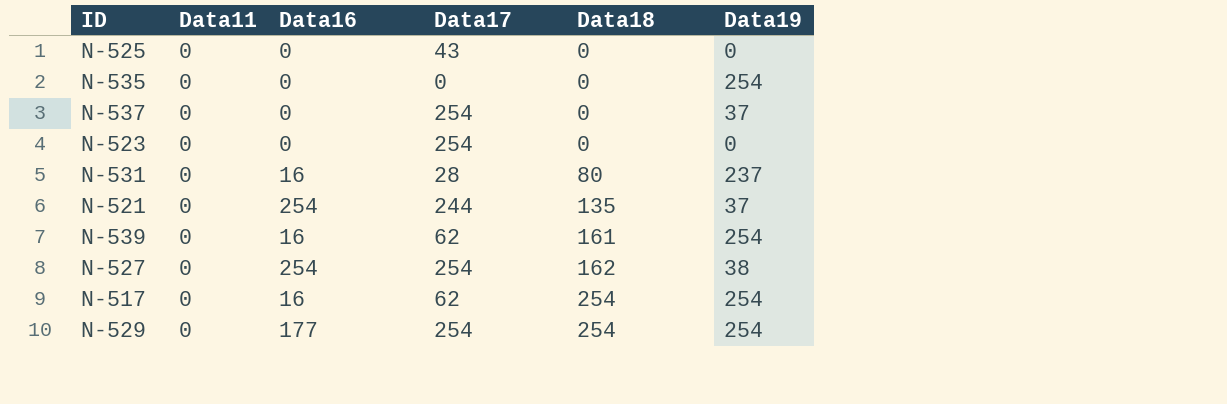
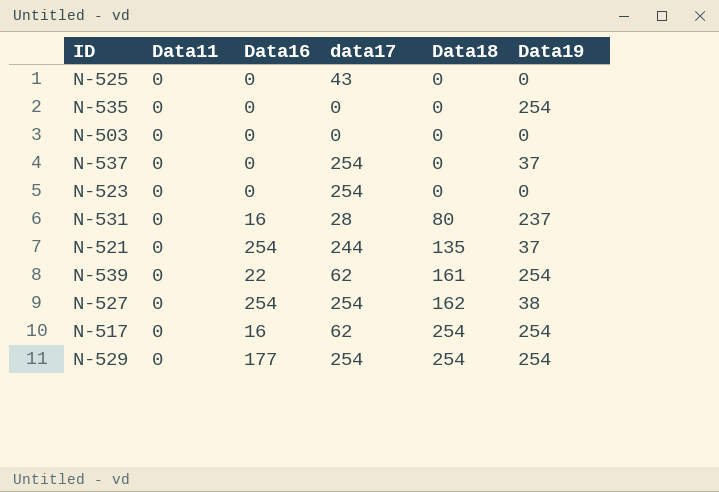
column name: Data17 -> data17
row N-503: none -> 0 | 0 | 0 | 0 | 0
N-539 | Data16: 16 -> 22

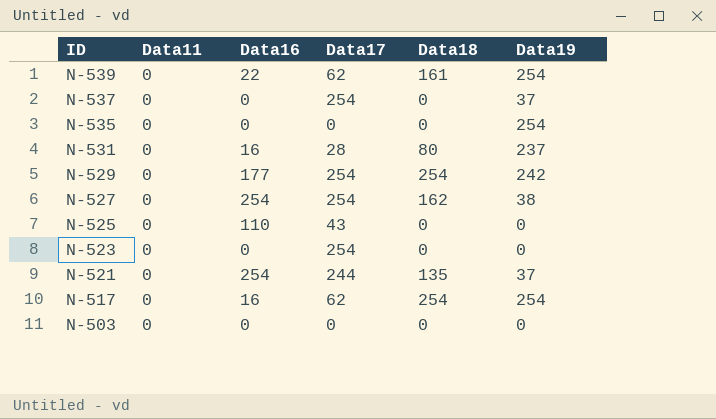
row order: Data18 ascending -> ID descending
column name: data17 -> Data17
N-529 | Data19: 254 -> 242
N-525 | Data16: 0 -> 110

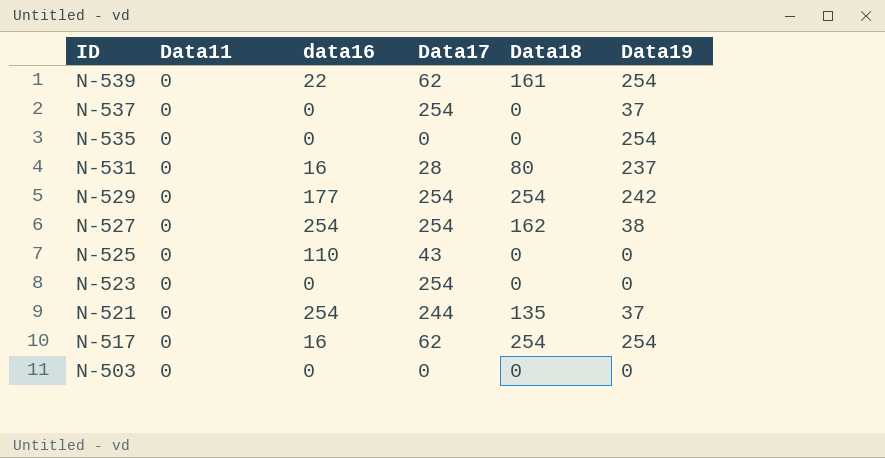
column name: Data16 -> data16

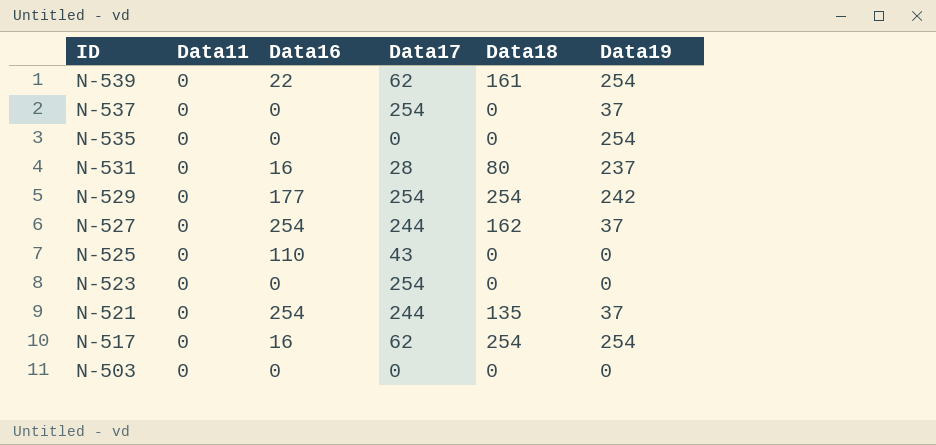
column name: data16 -> Data16
N-527 | Data17: 254 -> 244
N-527 | Data19: 38 -> 37

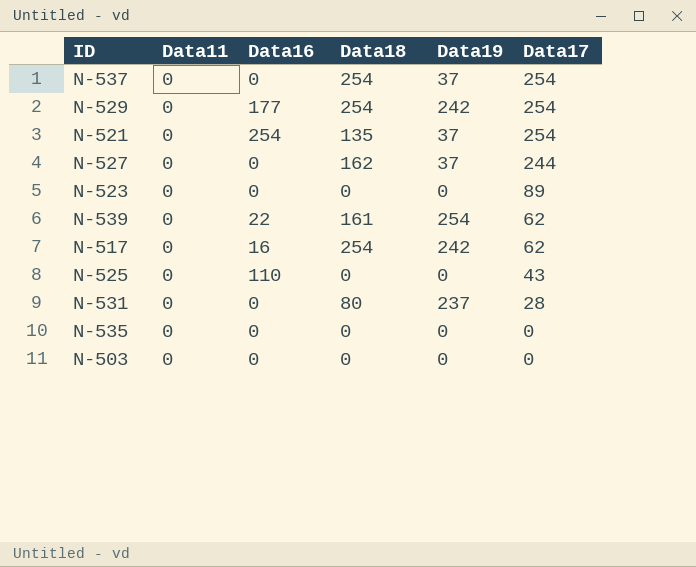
row order: ID descending -> Data17 descending
column Data17 | position: 4 -> 6
N-537 | Data18: 0 -> 254
N-521 | Data17: 244 -> 254
N-527 | Data16: 254 -> 0
N-523 | Data17: 254 -> 89
N-517 | Data19: 254 -> 242
N-531 | Data16: 16 -> 0
N-535 | Data19: 254 -> 0

